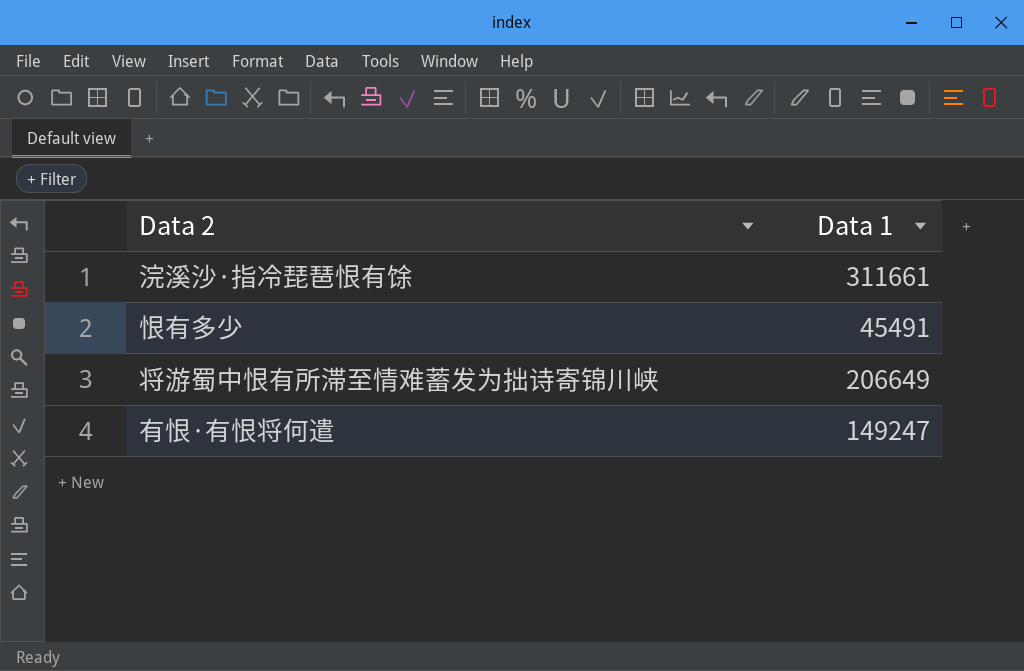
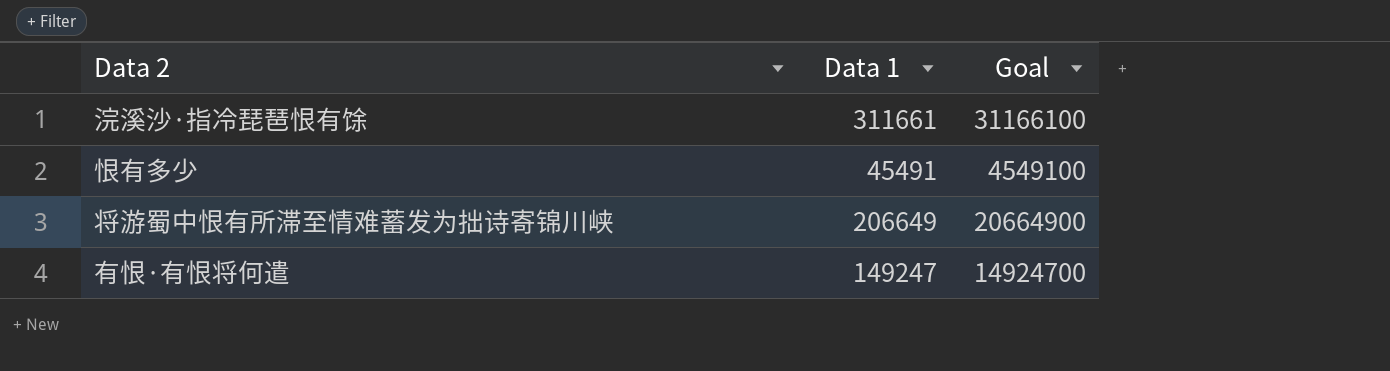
column Goal | formula: none -> [Data 1] * 100

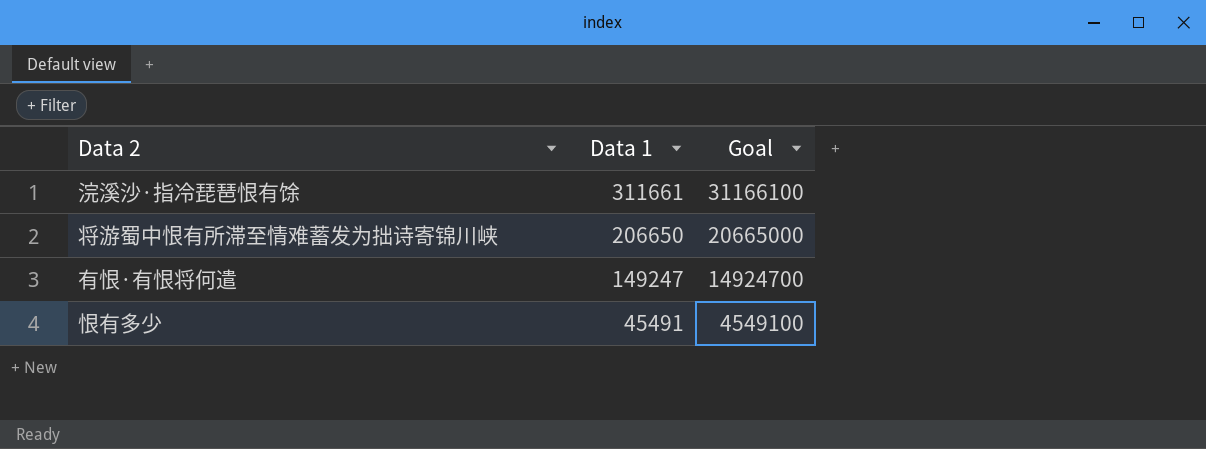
row order: none -> Data 1 descending
将游蜀中恨有所滞至情难蓄发为拙诗寄锦川峡 | Data 1: 206649 -> 206650
将游蜀中恨有所滞至情难蓄发为拙诗寄锦川峡 | Goal: 20664900 -> 20665000

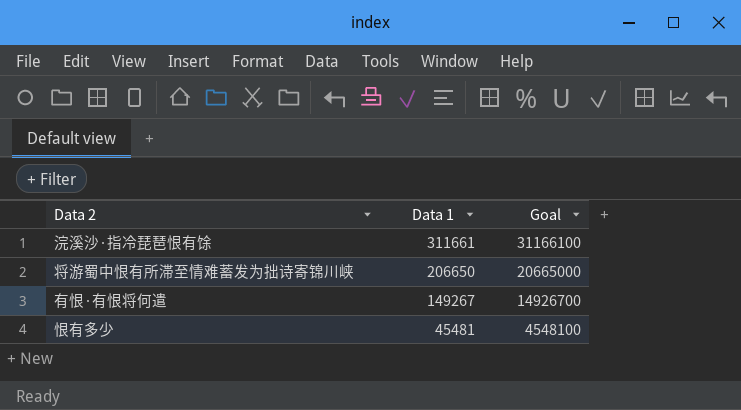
有恨·有恨将何遣 | Data 1: 149247 -> 149267
有恨·有恨将何遣 | Goal: 14924700 -> 14926700
恨有多少 | Data 1: 45491 -> 45481
恨有多少 | Goal: 4549100 -> 4548100

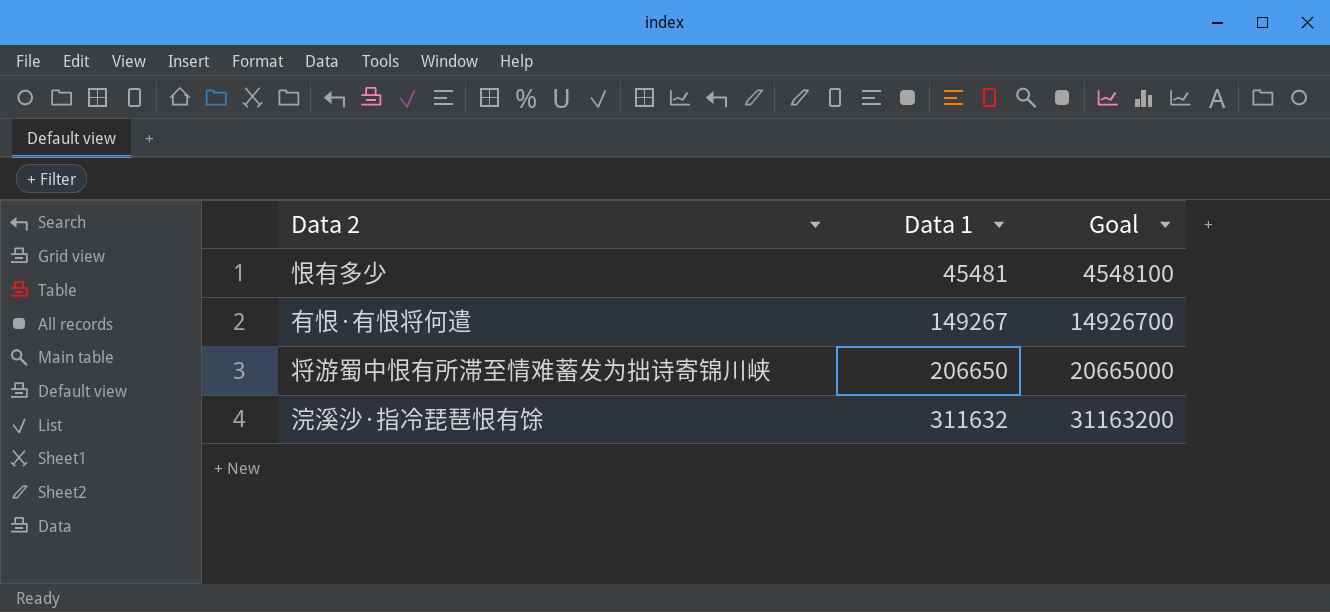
row order: Data 1 descending -> Data 1 ascending
浣溪沙·指冷琵琶恨有馀 | Data 1: 311661 -> 311632
浣溪沙·指冷琵琶恨有馀 | Goal: 31166100 -> 31163200

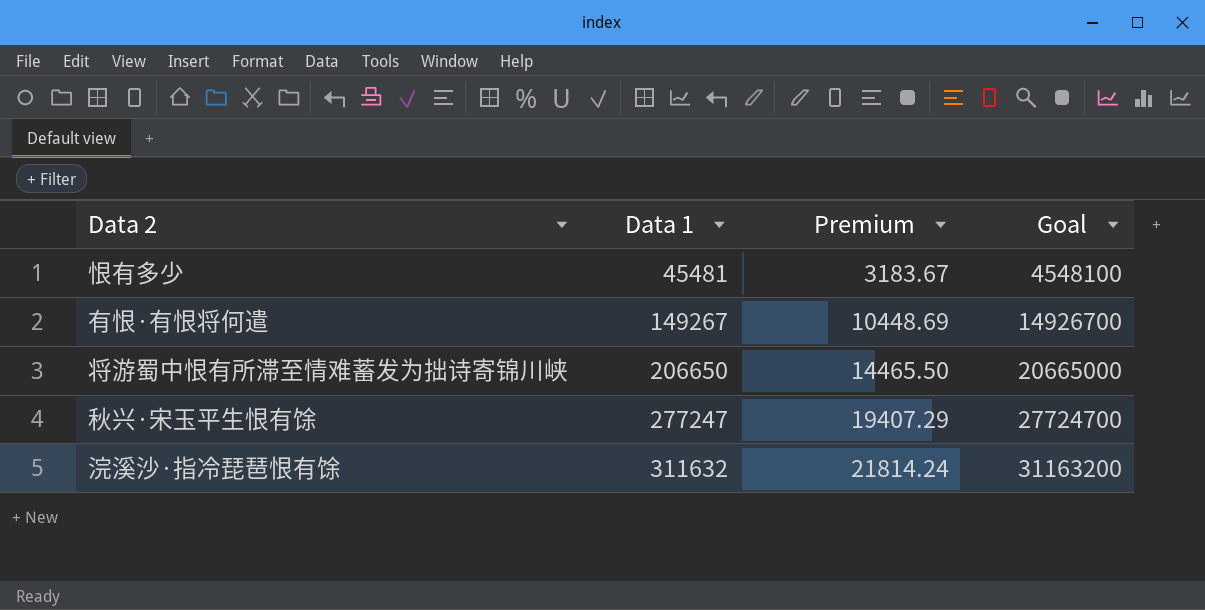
column Premium | formula: none -> [Data 1] * 0.07
row 秋兴·宋玉平生恨有馀: none -> 277247 | 19407.29 | 27724700

